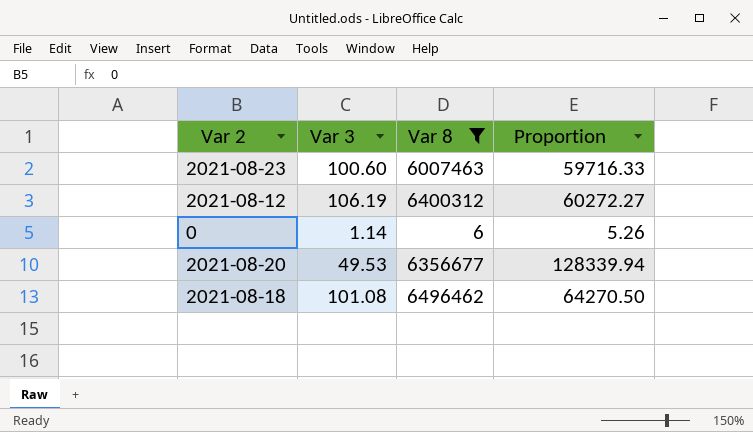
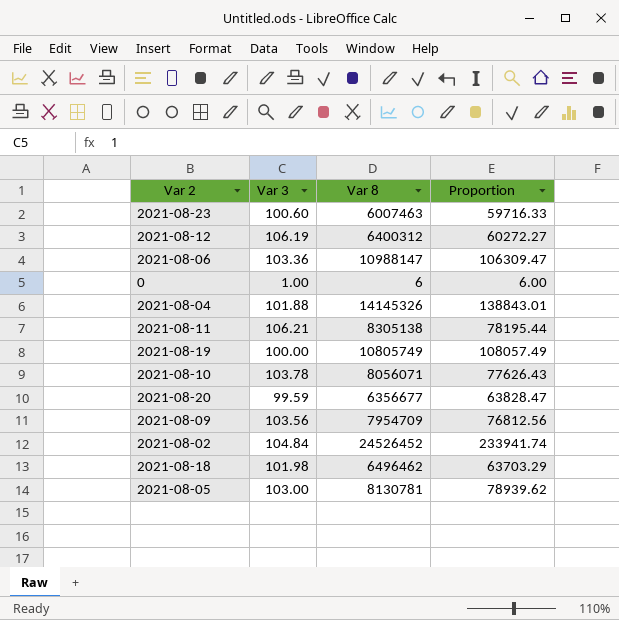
filter: Var 8 <= 6496462 -> none
0 | Var 3: 1.14 -> 1.00
0 | Proportion: 5.26 -> 6.00
2021-08-20 | Var 3: 49.53 -> 99.59
2021-08-20 | Proportion: 128339.94 -> 63828.47
2021-08-18 | Var 3: 101.08 -> 101.98
2021-08-18 | Proportion: 64270.50 -> 63703.29

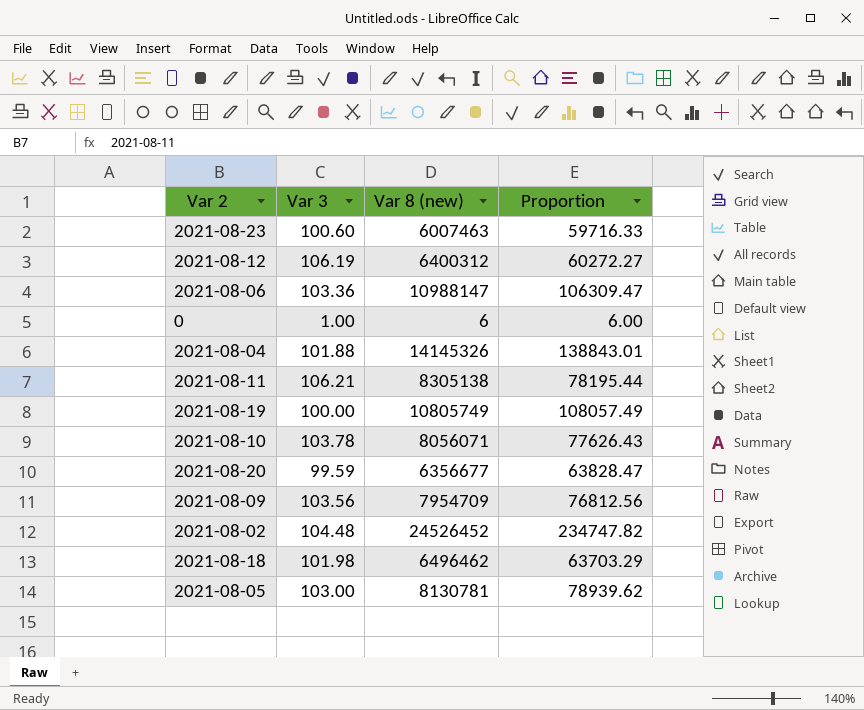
column name: Var 8 -> Var 8 (new)
2021-08-02 | Var 3: 104.84 -> 104.48
2021-08-02 | Proportion: 233941.74 -> 234747.82

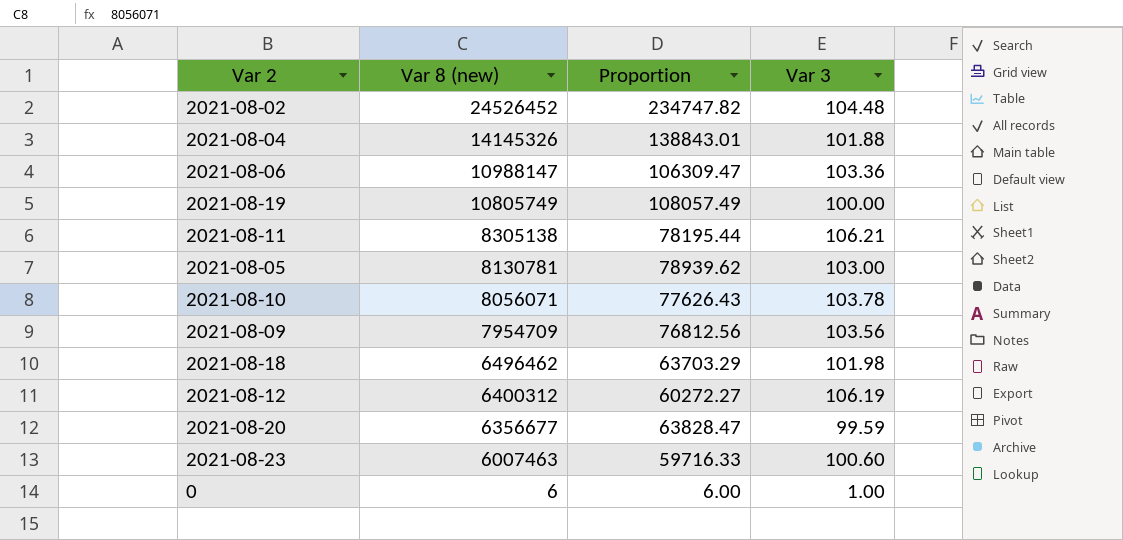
row order: none -> Var 8 (new) descending
column Var 3 | position: 2 -> 4

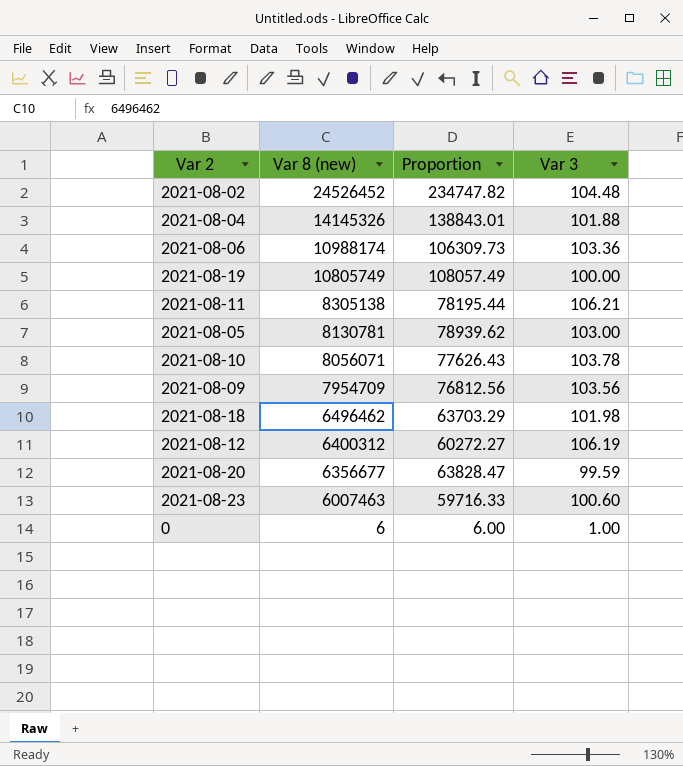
2021-08-06 | Var 8 (new): 10988147 -> 10988174
2021-08-06 | Proportion: 106309.47 -> 106309.73

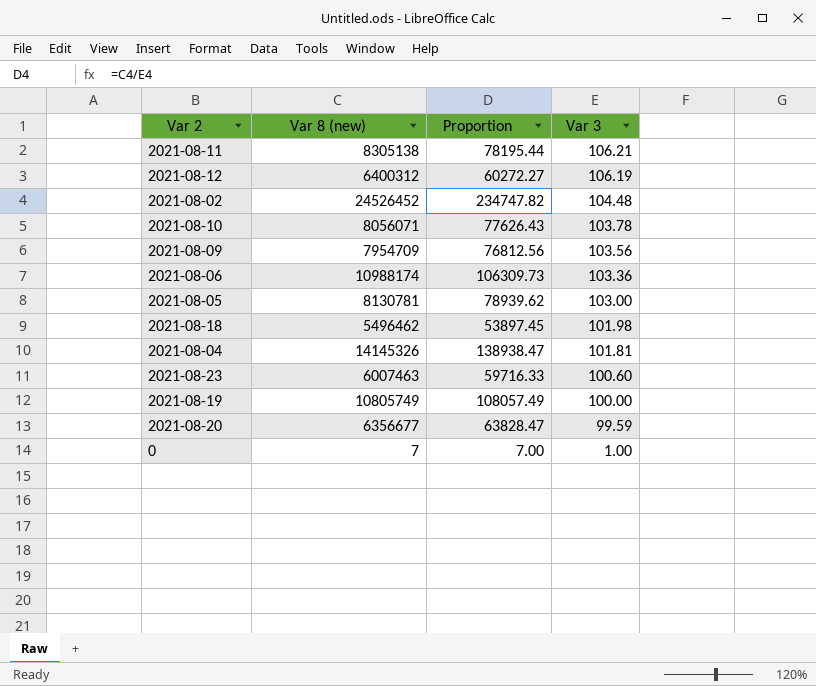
row order: Var 8 (new) descending -> Var 3 descending
2021-08-18 | Var 8 (new): 6496462 -> 5496462
2021-08-18 | Proportion: 63703.29 -> 53897.45
2021-08-04 | Proportion: 138843.01 -> 138938.47
2021-08-04 | Var 3: 101.88 -> 101.81
0 | Var 8 (new): 6 -> 7
0 | Proportion: 6.00 -> 7.00

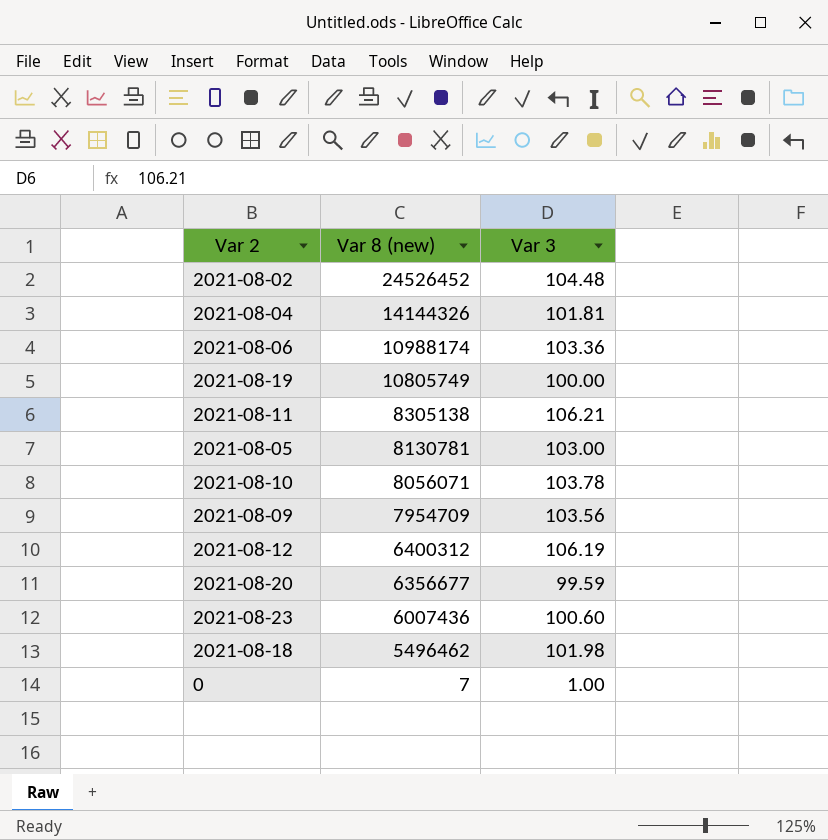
row order: Var 3 descending -> Var 8 (new) descending
column Proportion | formula: [Var 8 (new)] / [Var 3] -> none
2021-08-04 | Var 8 (new): 14145326 -> 14144326
2021-08-23 | Var 8 (new): 6007463 -> 6007436

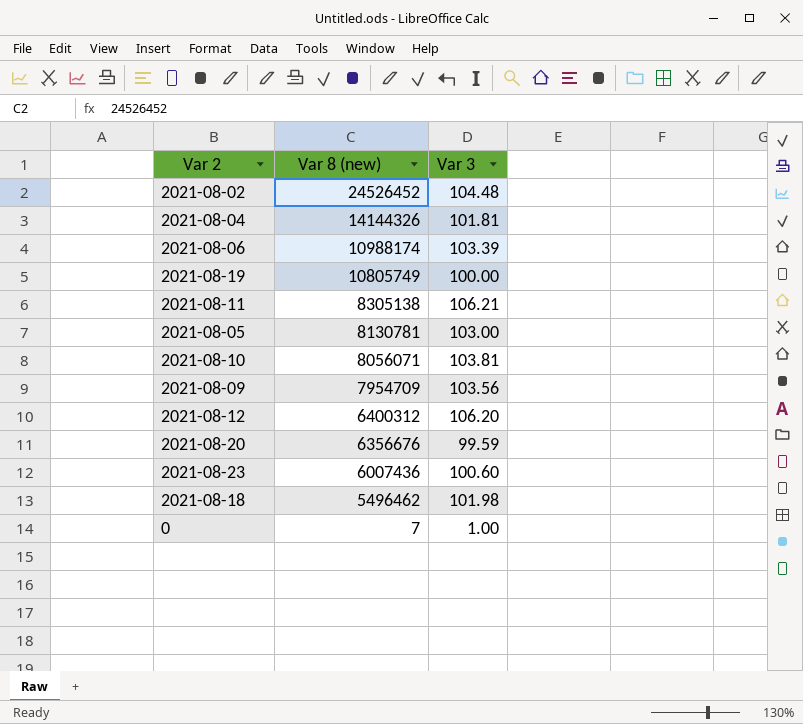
2021-08-06 | Var 3: 103.36 -> 103.39
2021-08-10 | Var 3: 103.78 -> 103.81
2021-08-12 | Var 3: 106.19 -> 106.20
2021-08-20 | Var 8 (new): 6356677 -> 6356676

